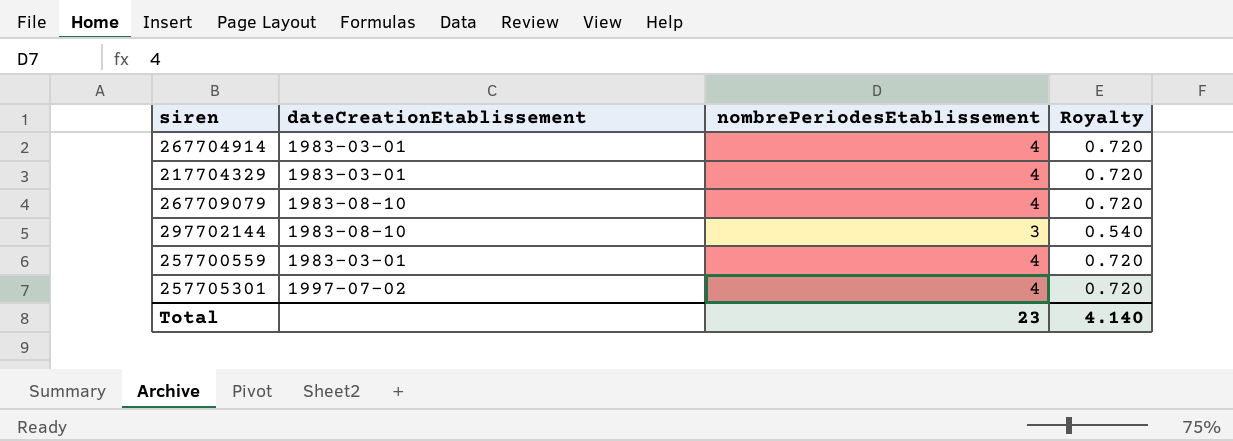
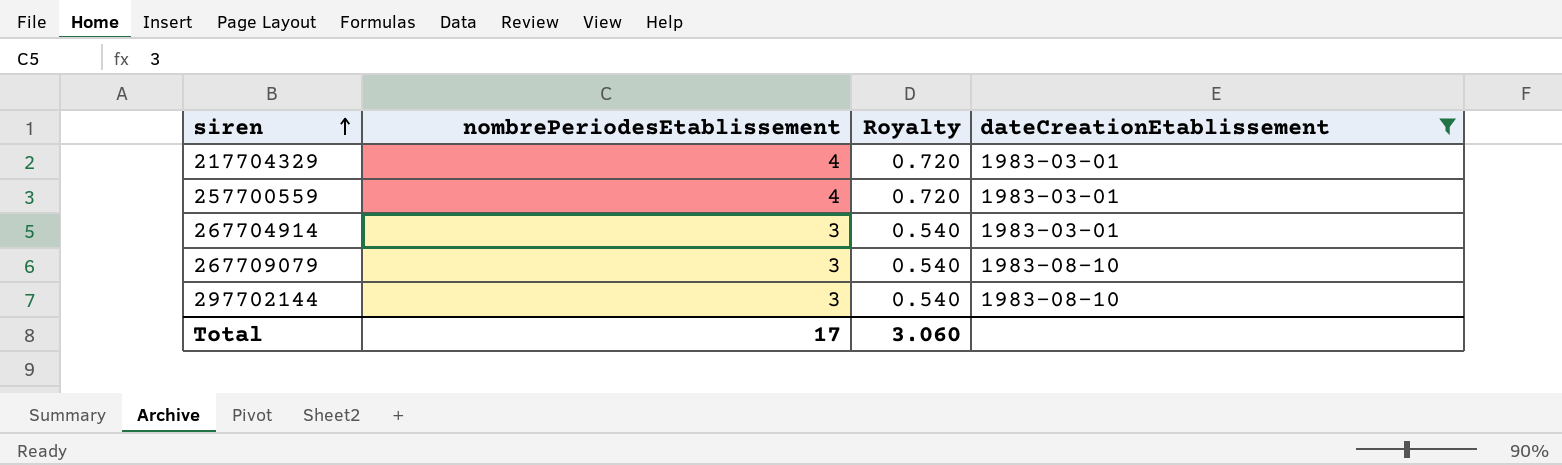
filter: none -> dateCreationEtablissement != 1997-07-02
row order: none -> siren ascending
column dateCreationEtablissement | position: 2 -> 4
267704914 | nombrePeriodesEtablissement: 4 -> 3
267704914 | Royalty: 0.720 -> 0.540
267709079 | nombrePeriodesEtablissement: 4 -> 3
267709079 | Royalty: 0.720 -> 0.540
Total | nombrePeriodesEtablissement: 23 -> 17
Total | Royalty: 4.140 -> 3.060

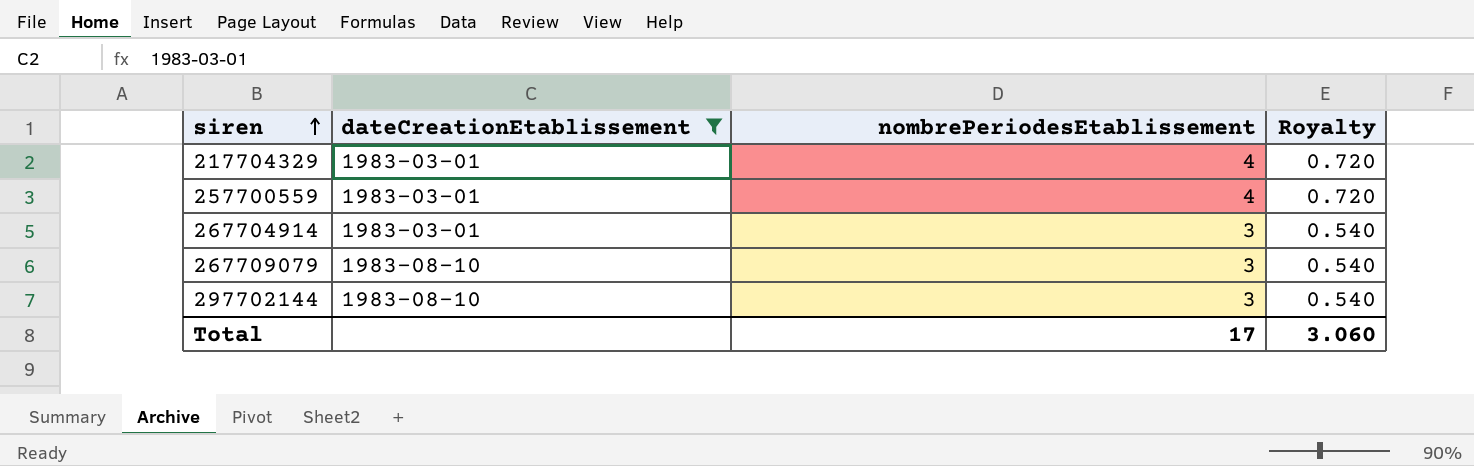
column dateCreationEtablissement | position: 4 -> 2

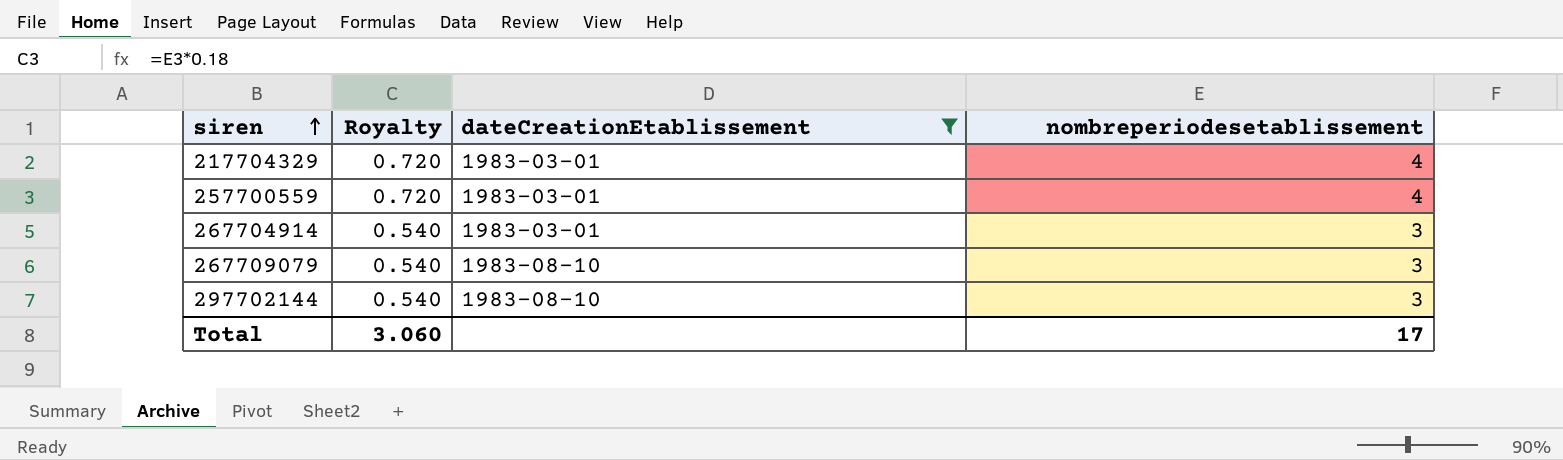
column Royalty | position: 4 -> 2
column name: nombrePeriodesEtablissement -> nombreperiodesetablissement

